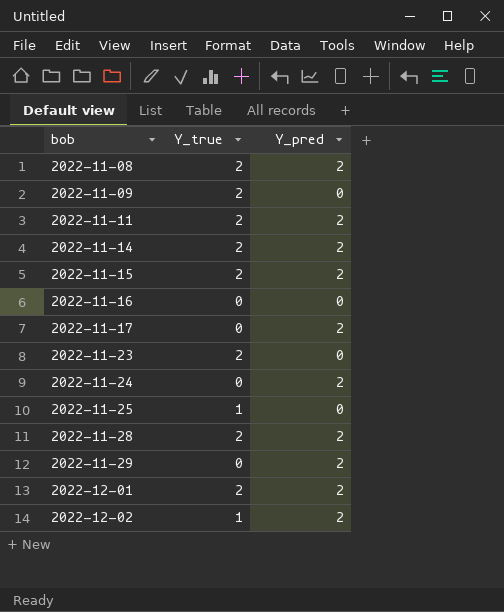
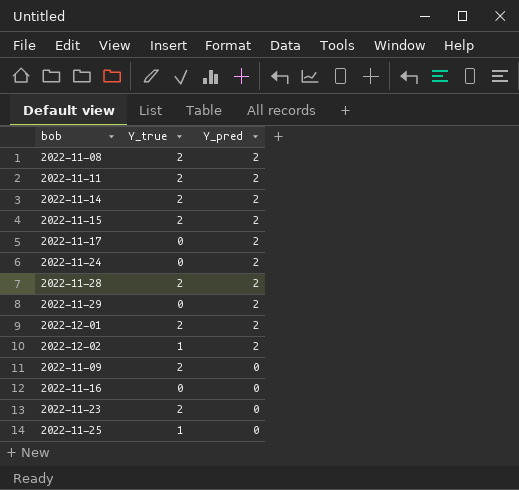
row order: bob ascending -> Y_pred descending

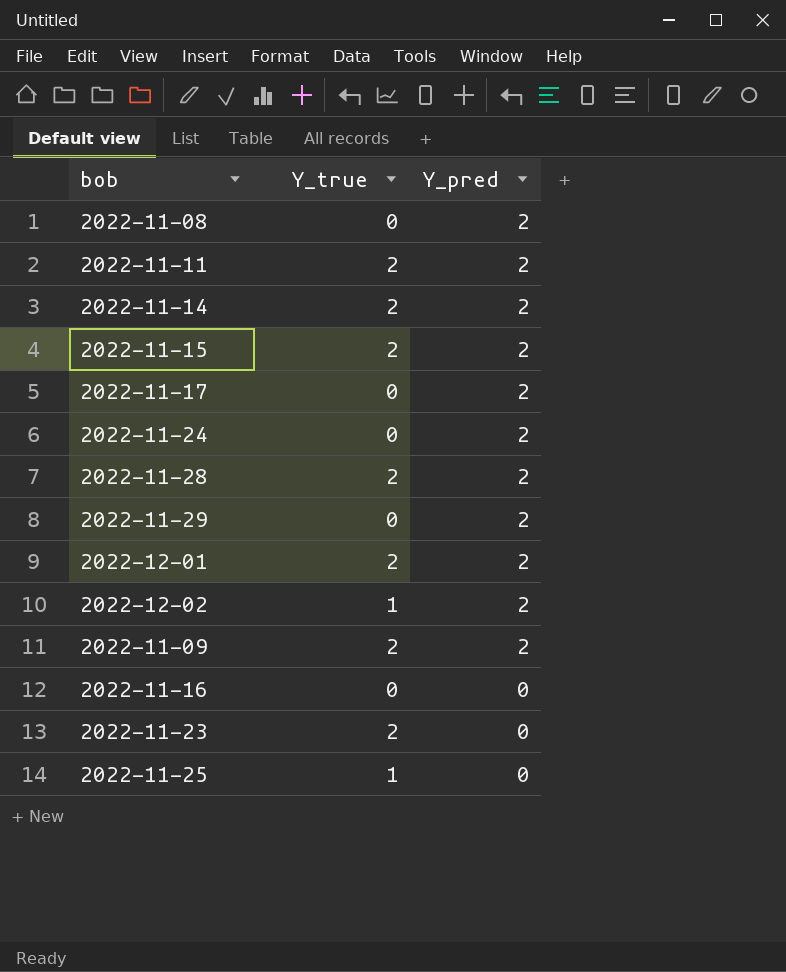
2022-11-08 | Y_true: 2 -> 0
2022-11-09 | Y_pred: 0 -> 2

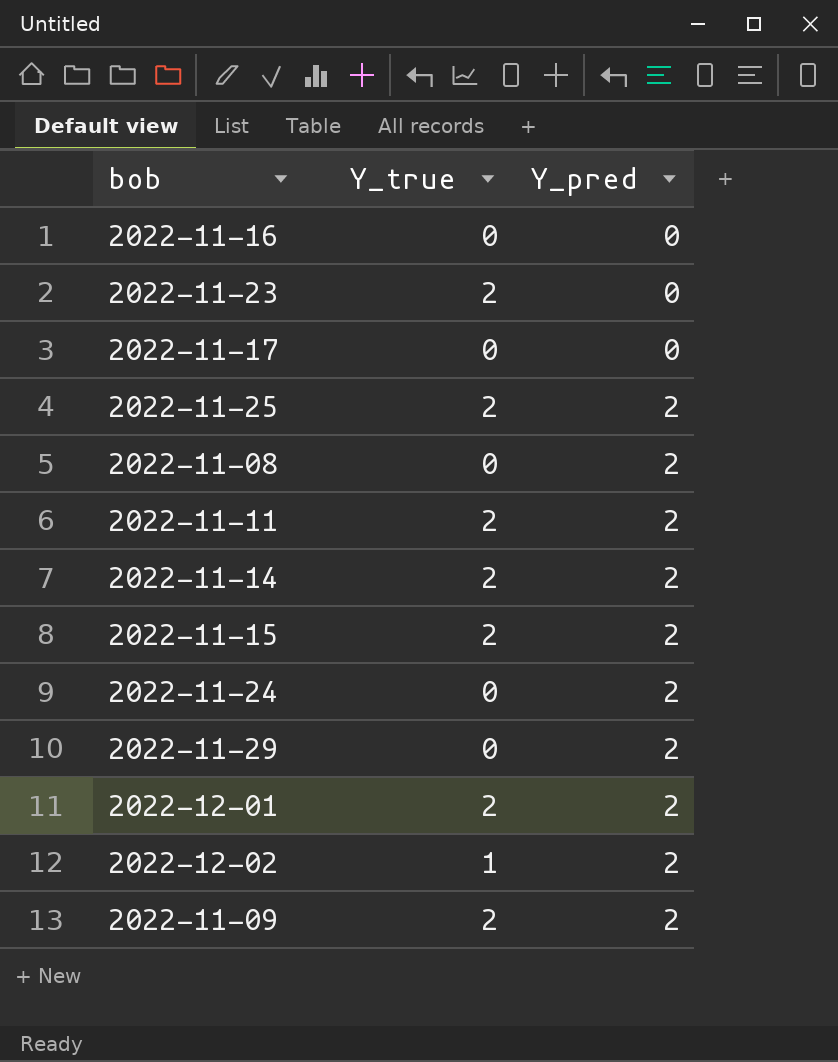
row order: Y_pred descending -> Y_pred ascending
row 2022-11-28: 2 | 2 -> none
2022-11-17 | Y_pred: 2 -> 0
2022-11-25 | Y_true: 1 -> 2
2022-11-25 | Y_pred: 0 -> 2

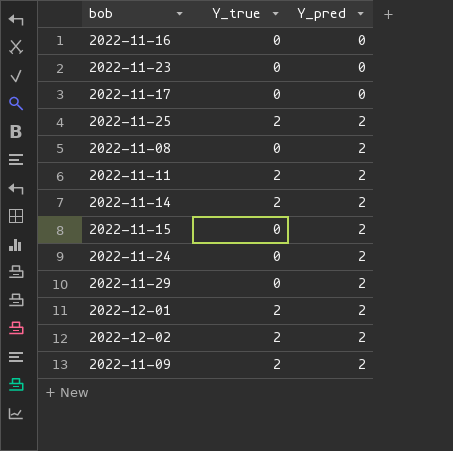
2022-11-23 | Y_true: 2 -> 0
2022-11-15 | Y_true: 2 -> 0
2022-12-02 | Y_true: 1 -> 2

